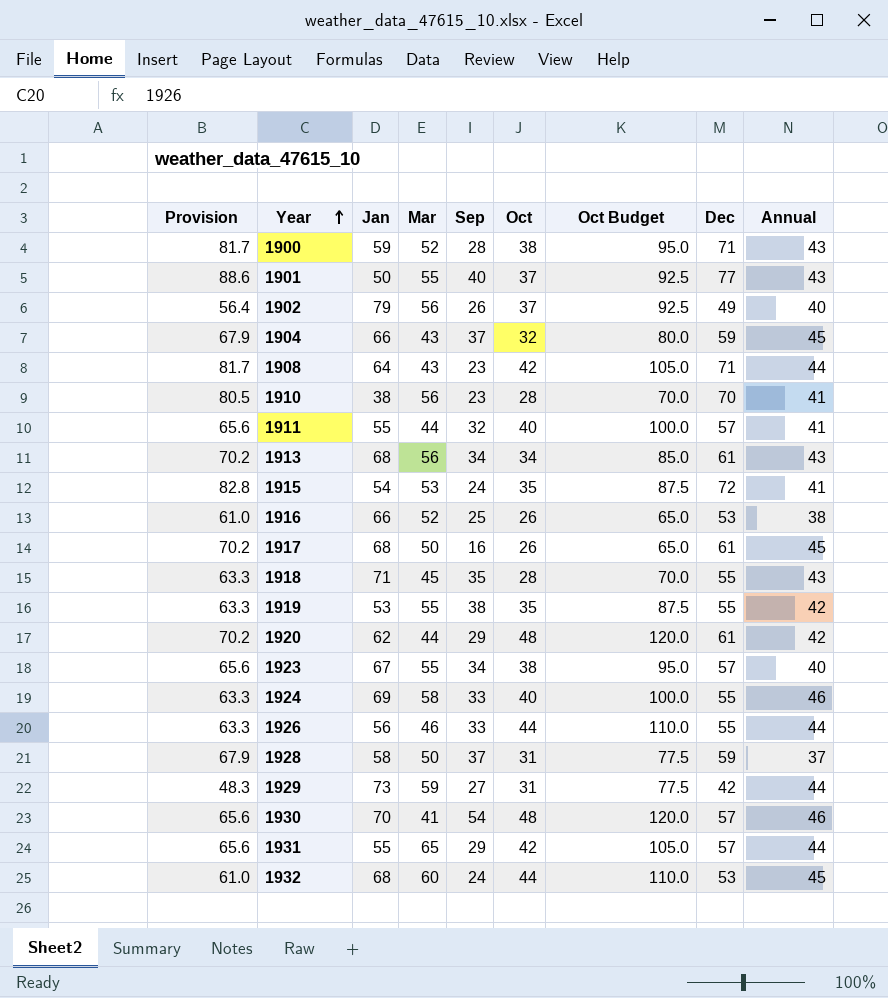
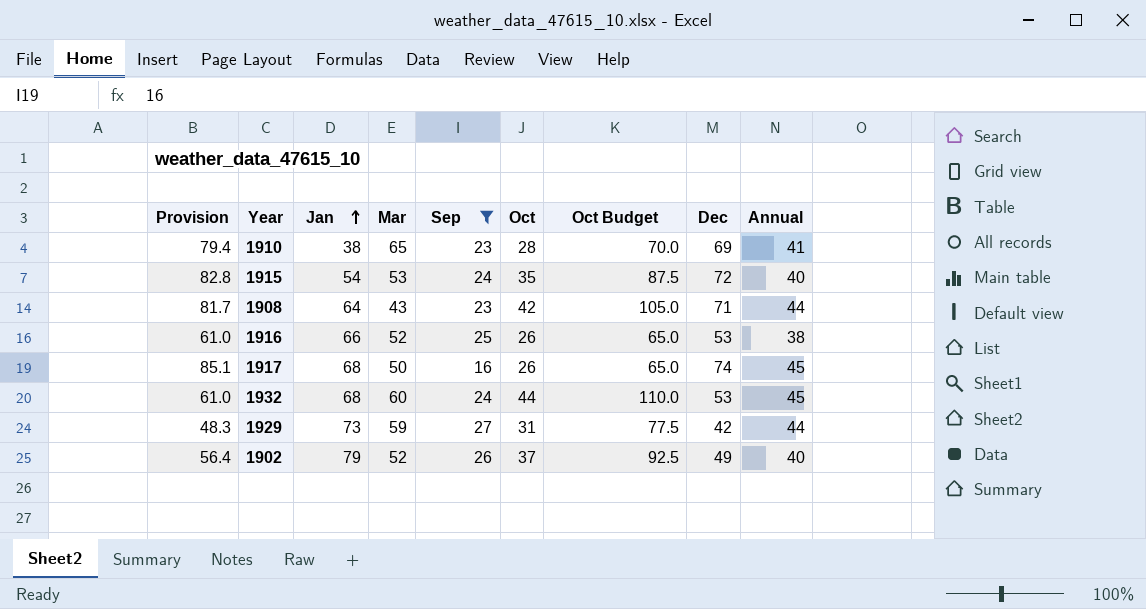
filter: none -> Sep <= 27
row order: Year ascending -> Jan ascending
1910 | Provision: 80.5 -> 79.4
1910 | Mar: 56 -> 65
1910 | Dec: 70 -> 69
1915 | Annual: 41 -> 40
1917 | Provision: 70.2 -> 85.1
1917 | Dec: 61 -> 74
1902 | Mar: 56 -> 52

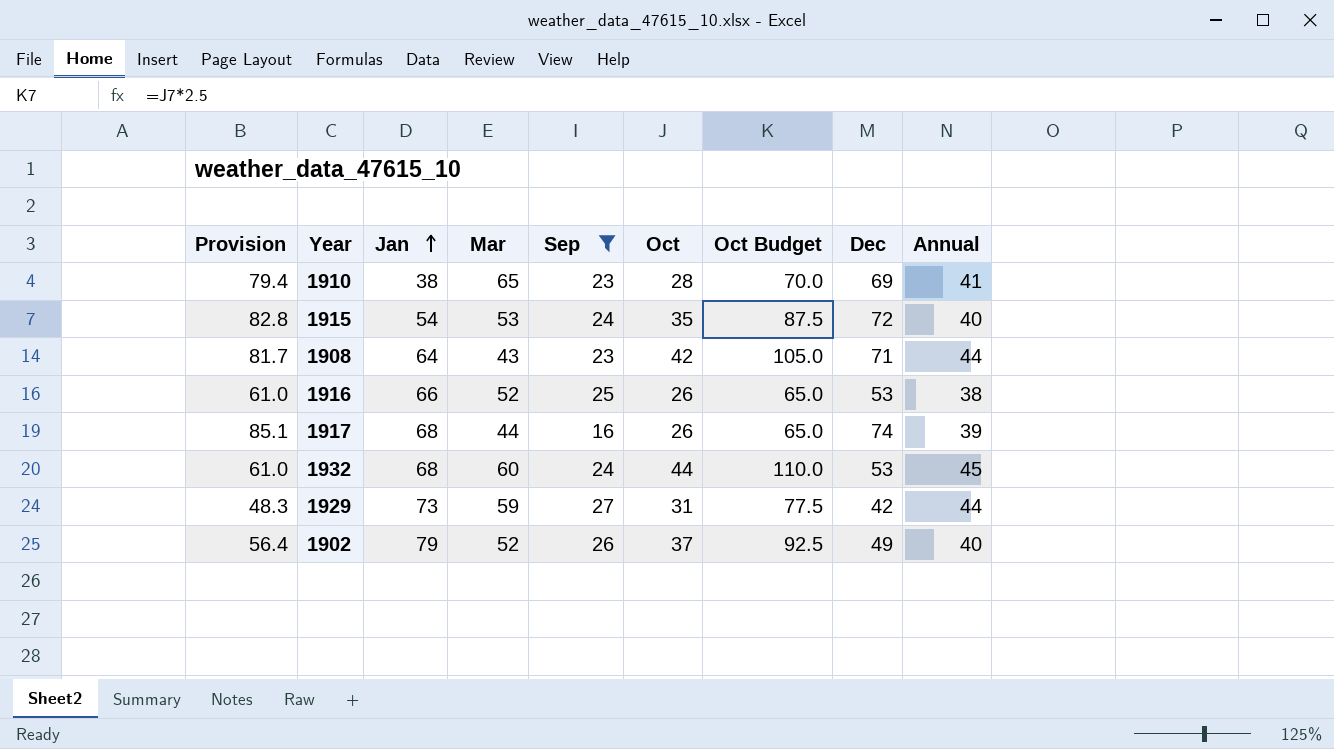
1917 | Mar: 50 -> 44
1917 | Annual: 45 -> 39

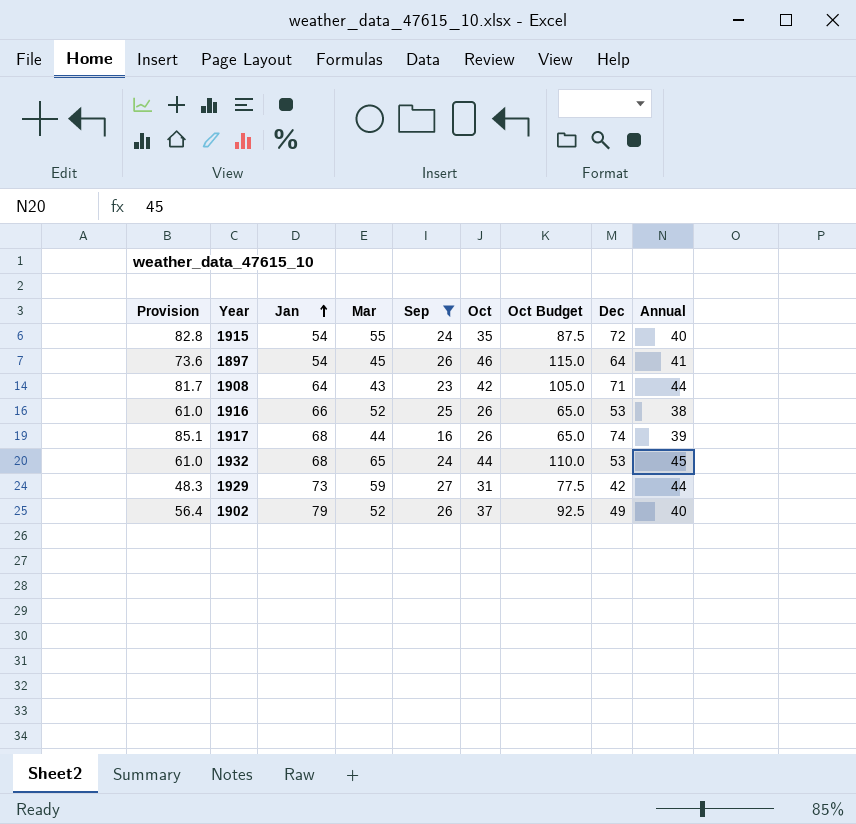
row 1910: 79.4 | 38 | 65 | 23 | 28 | 70.0 | 69 | 41 -> none
1915 | Mar: 53 -> 55
row 1897: none -> 73.6 | 54 | 45 | 26 | 46 | 115.0 | 64 | 41
1932 | Mar: 60 -> 65

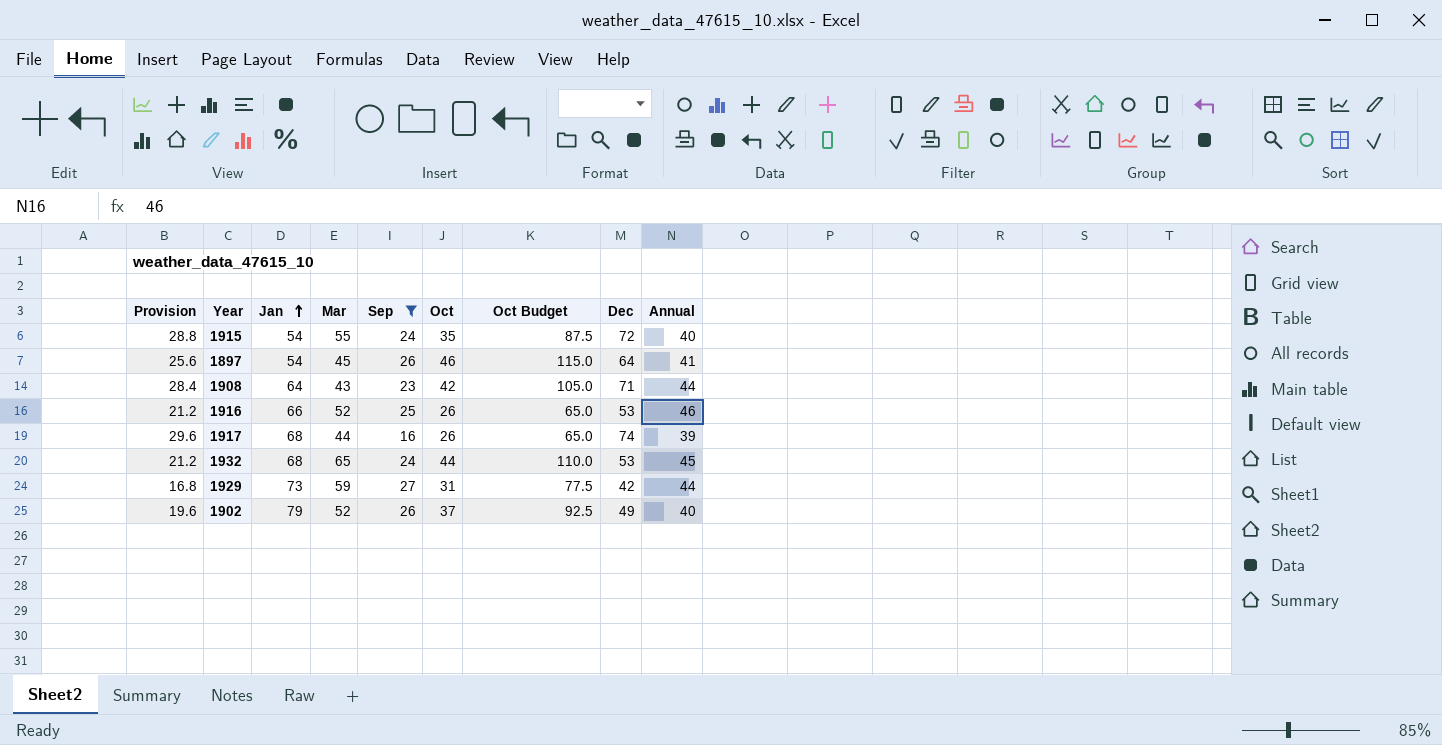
column Provision | formula: [Dec] * 1.15 -> [Dec] * 0.4
1916 | Annual: 38 -> 46

